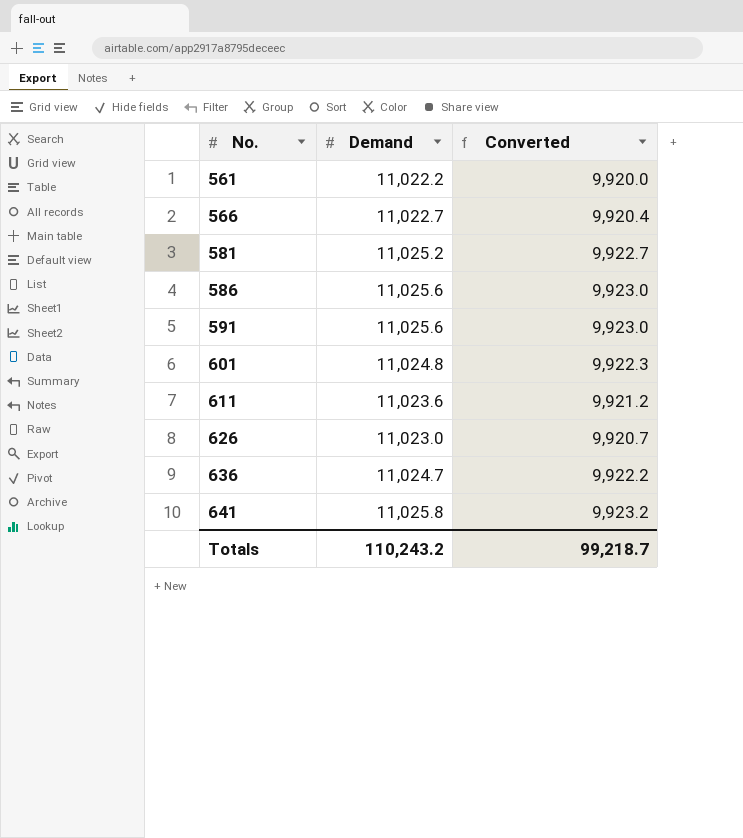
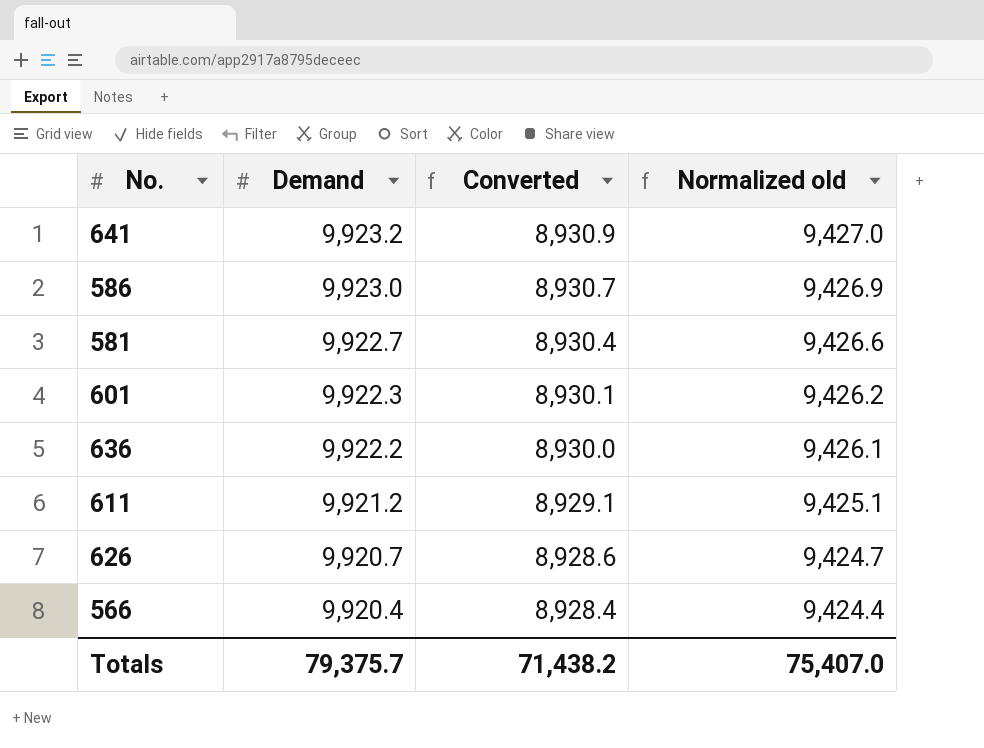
row order: No. ascending -> Demand descending
column Normalized old | formula: none -> [Demand] * 0.95
row 561: 11,022.2 | 9,920.0 -> none
row 591: 11,025.6 | 9,923.0 -> none
641 | Demand: 11,025.8 -> 9,923.2
641 | Converted: 9,923.2 -> 8,930.9
586 | Demand: 11,025.6 -> 9,923.0
586 | Converted: 9,923.0 -> 8,930.7
581 | Demand: 11,025.2 -> 9,922.7
581 | Converted: 9,922.7 -> 8,930.4
601 | Demand: 11,024.8 -> 9,922.3
601 | Converted: 9,922.3 -> 8,930.1
636 | Demand: 11,024.7 -> 9,922.2
636 | Converted: 9,922.2 -> 8,930.0
611 | Demand: 11,023.6 -> 9,921.2
611 | Converted: 9,921.2 -> 8,929.1
626 | Demand: 11,023.0 -> 9,920.7
626 | Converted: 9,920.7 -> 8,928.6
566 | Demand: 11,022.7 -> 9,920.4
566 | Converted: 9,920.4 -> 8,928.4
Totals | Demand: 110,243.2 -> 79,375.7
Totals | Converted: 99,218.7 -> 71,438.2

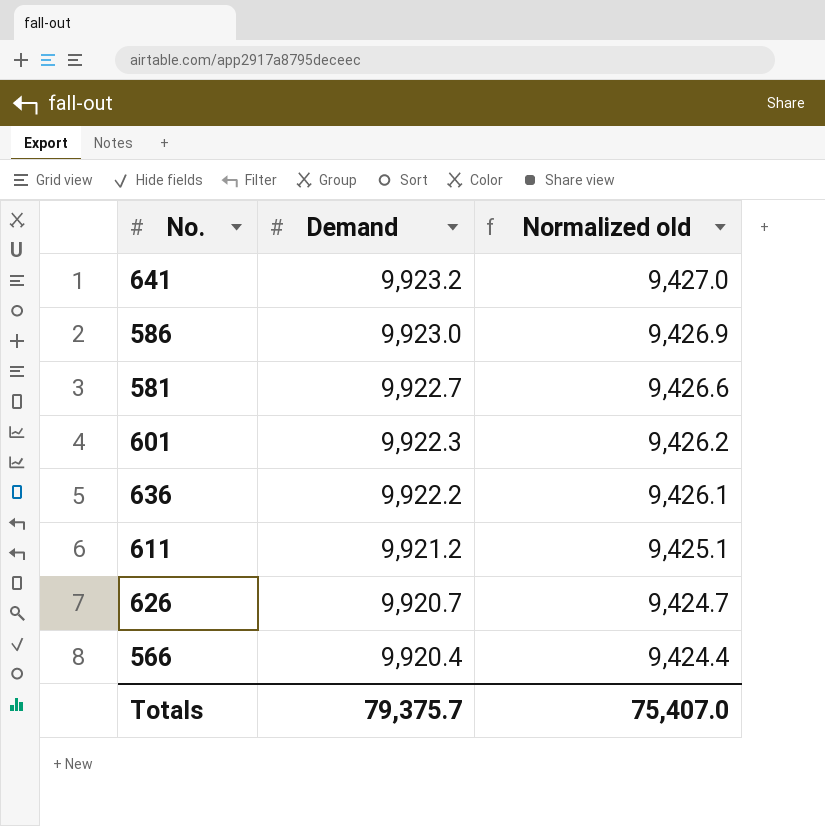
column Converted | formula: [Demand] * 0.9 -> none

